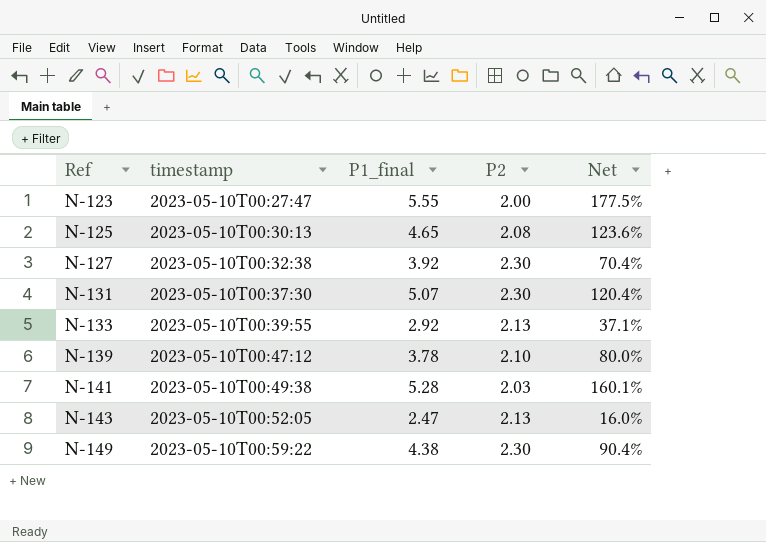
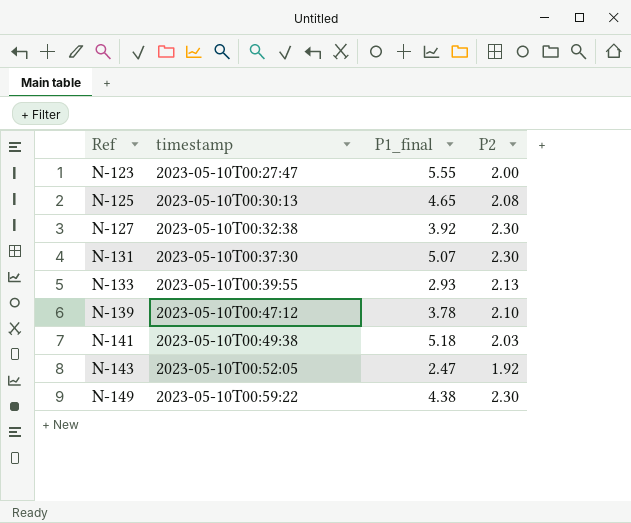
column Net | formula: ([P1_final] - [P2]) / [P2] -> none
N-133 | P1_final: 2.92 -> 2.93
N-141 | P1_final: 5.28 -> 5.18
N-143 | P2: 2.13 -> 1.92

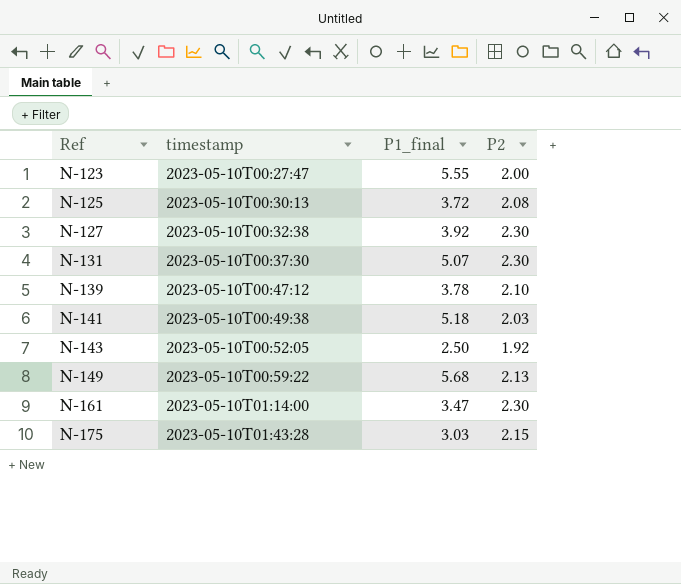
row N-133: 2023-05-10T00:39:55 | 2.93 | 2.13 -> none
N-125 | P1_final: 4.65 -> 3.72
N-143 | P1_final: 2.47 -> 2.50
N-149 | P1_final: 4.38 -> 5.68
N-149 | P2: 2.30 -> 2.13
row N-161: none -> 2023-05-10T01:14:00 | 3.47 | 2.30
row N-175: none -> 2023-05-10T01:43:28 | 3.03 | 2.15

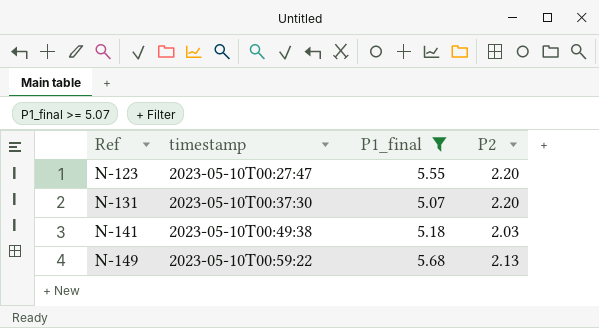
filter: none -> P1_final >= 5.07
N-123 | P2: 2.00 -> 2.20
N-131 | P2: 2.30 -> 2.20

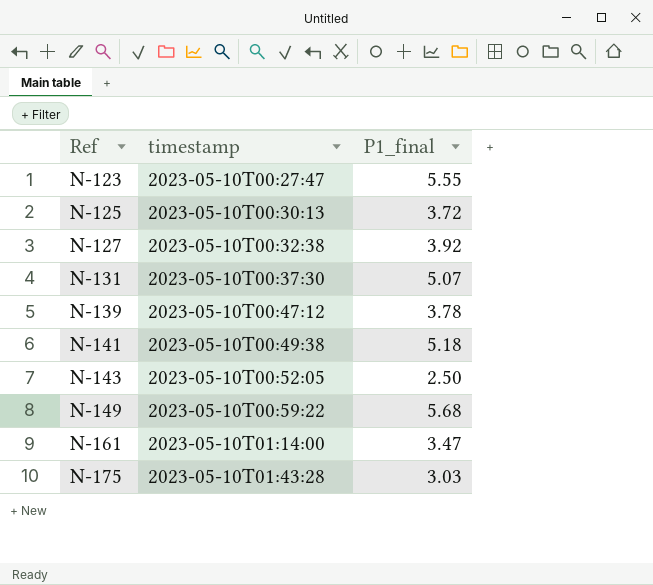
filter: P1_final >= 5.07 -> none
column P2 | position: 4 -> none

